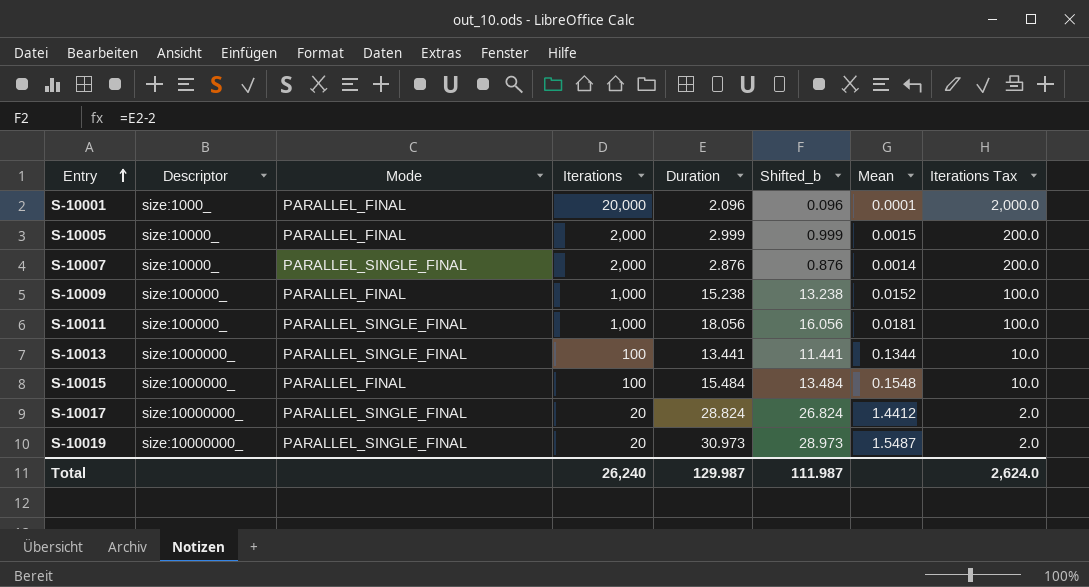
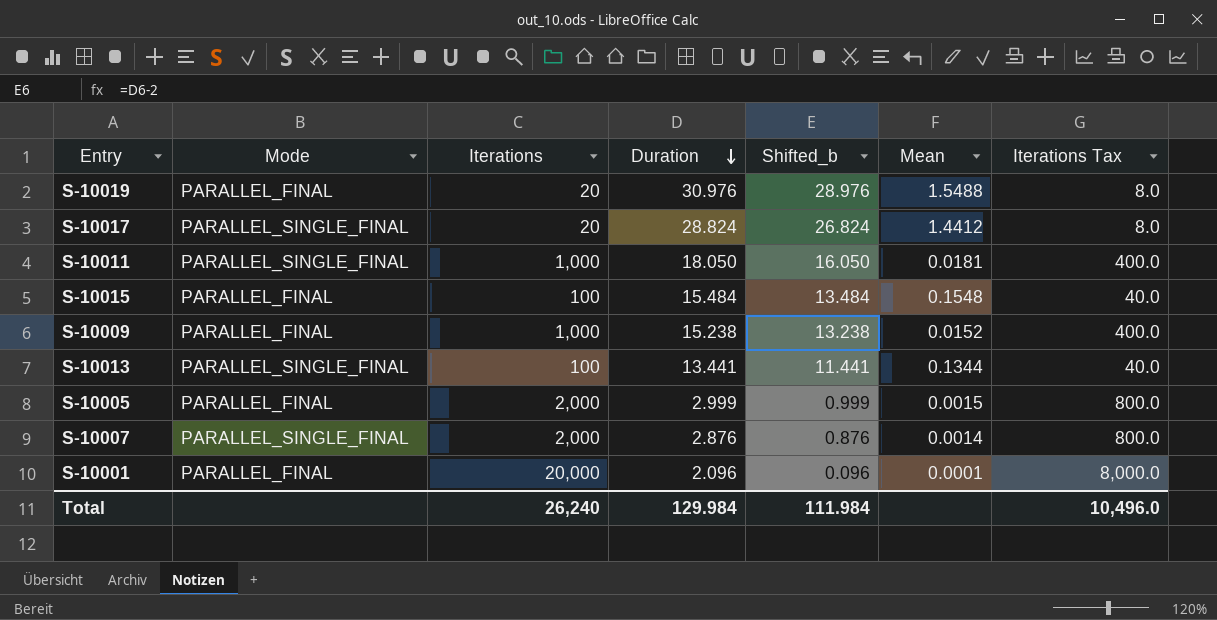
row order: Entry ascending -> Duration descending
column Descriptor | position: 2 -> none
column Iterations Tax | formula: [Iterations] * 0.1 -> [Iterations] * 0.4
S-10019 | Mode: PARALLEL_SINGLE_FINAL -> PARALLEL_FINAL
S-10019 | Duration: 30.973 -> 30.976
S-10019 | Shifted_b: 28.973 -> 28.976
S-10019 | Mean: 1.5487 -> 1.5488
S-10011 | Duration: 18.056 -> 18.050
S-10011 | Shifted_b: 16.056 -> 16.050
Total | Duration: 129.987 -> 129.984
Total | Shifted_b: 111.987 -> 111.984
Total | Iterations Tax: 2,624.0 -> 10,496.0

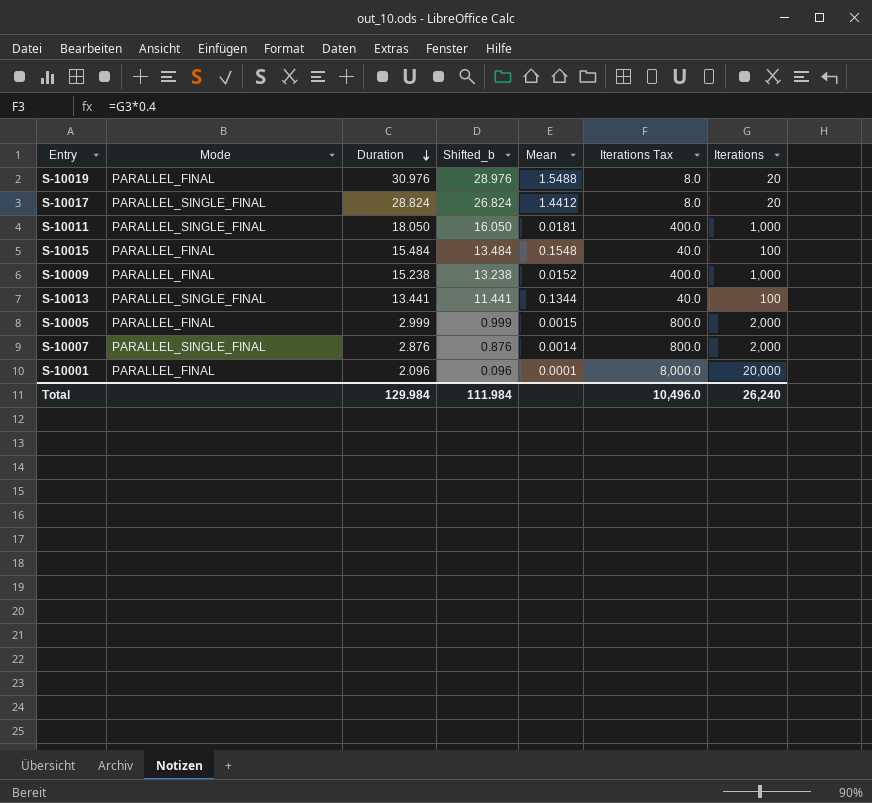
column Iterations | position: 3 -> 7

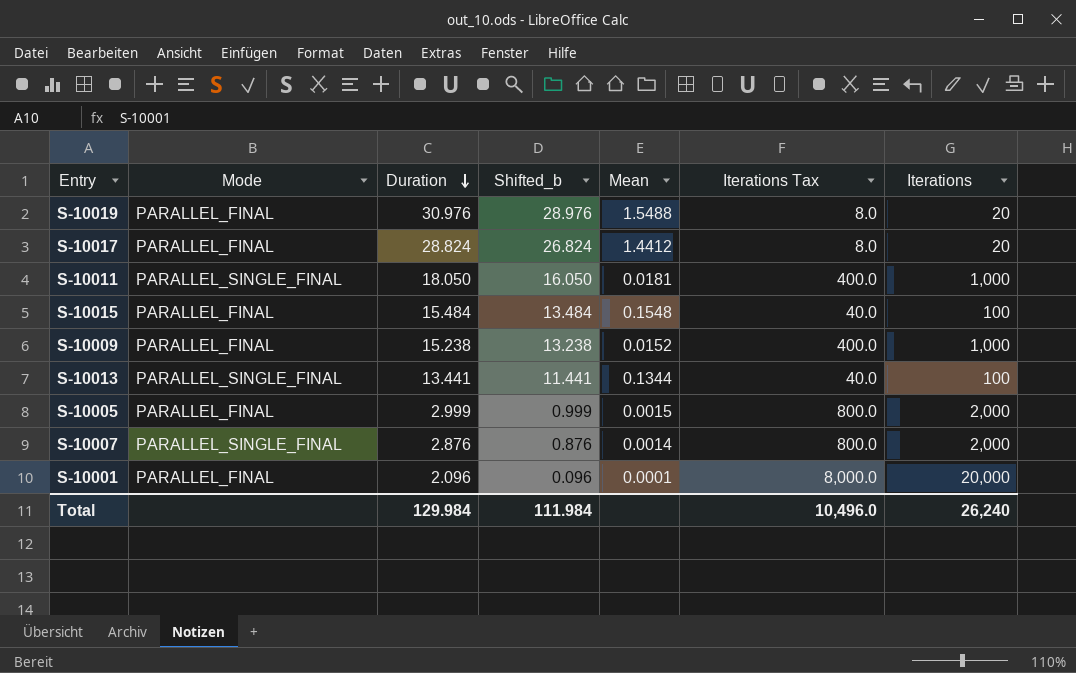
S-10017 | Mode: PARALLEL_SINGLE_FINAL -> PARALLEL_FINAL

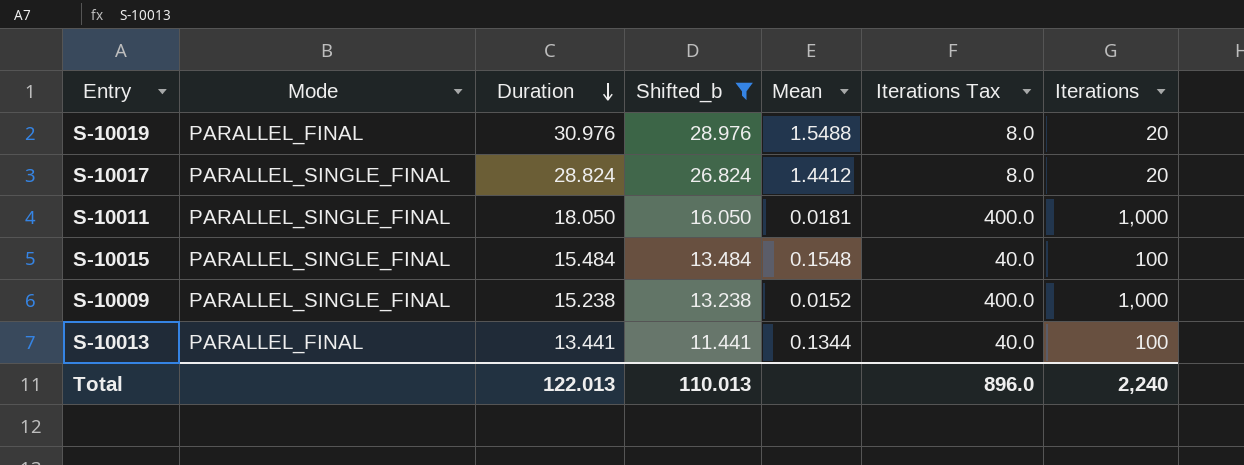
filter: none -> Shifted_b >= 11.441
S-10017 | Mode: PARALLEL_FINAL -> PARALLEL_SINGLE_FINAL
S-10015 | Mode: PARALLEL_FINAL -> PARALLEL_SINGLE_FINAL
S-10009 | Mode: PARALLEL_FINAL -> PARALLEL_SINGLE_FINAL
S-10013 | Mode: PARALLEL_SINGLE_FINAL -> PARALLEL_FINAL
Total | Duration: 129.984 -> 122.013
Total | Shifted_b: 111.984 -> 110.013
Total | Iterations Tax: 10,496.0 -> 896.0
Total | Iterations: 26,240 -> 2,240

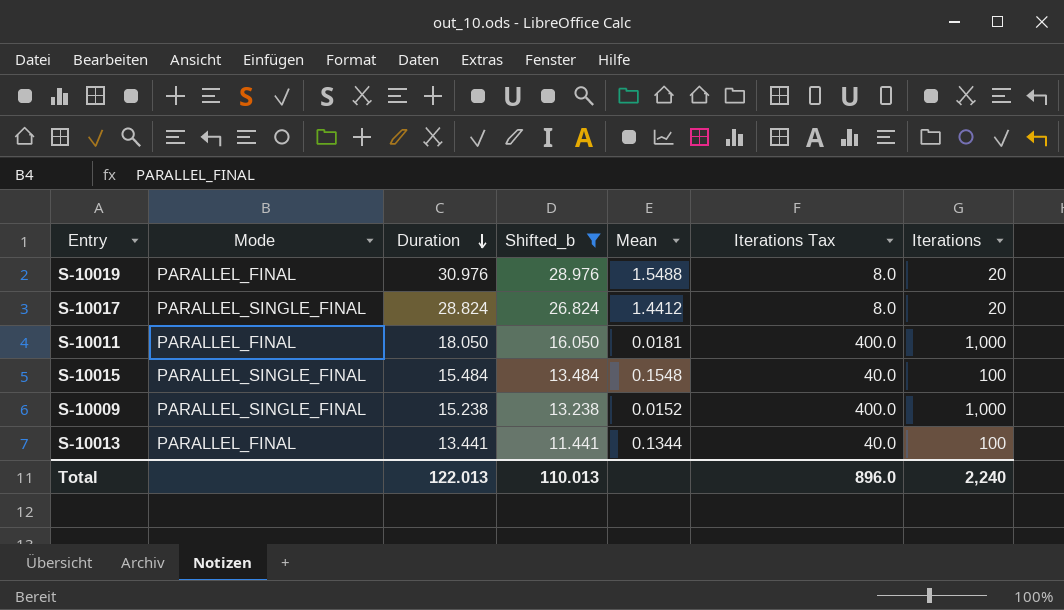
S-10011 | Mode: PARALLEL_SINGLE_FINAL -> PARALLEL_FINAL

